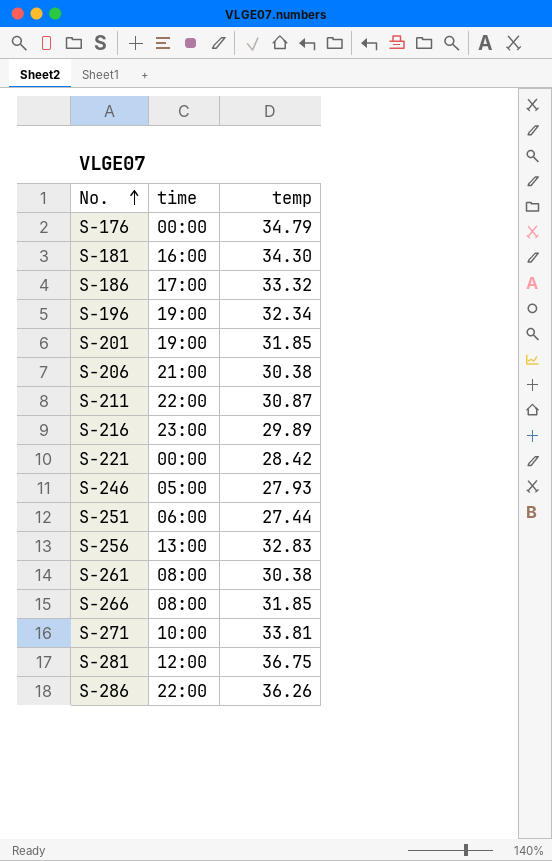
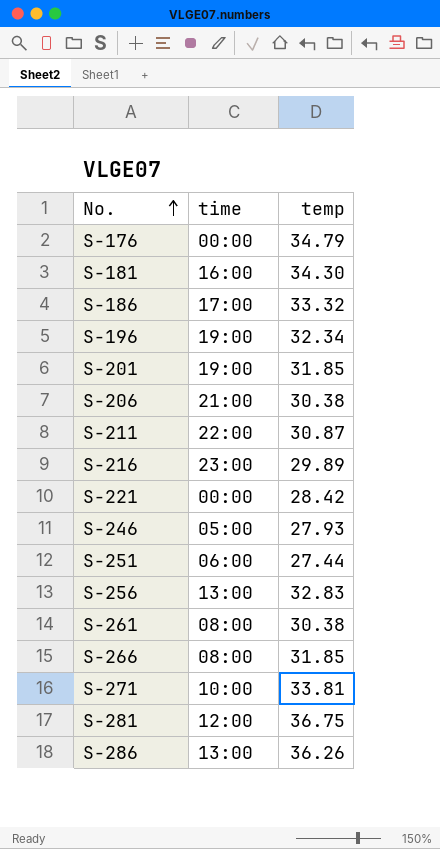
S-286 | time: 22:00 -> 13:00

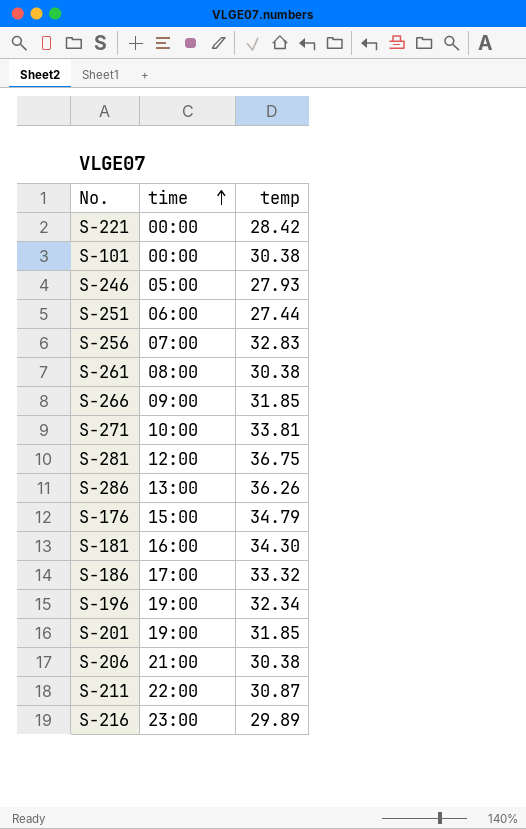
row order: No. ascending -> time ascending
row S-101: none -> 00:00 | 30.38
S-256 | time: 13:00 -> 07:00
S-266 | time: 08:00 -> 09:00
S-176 | time: 00:00 -> 15:00

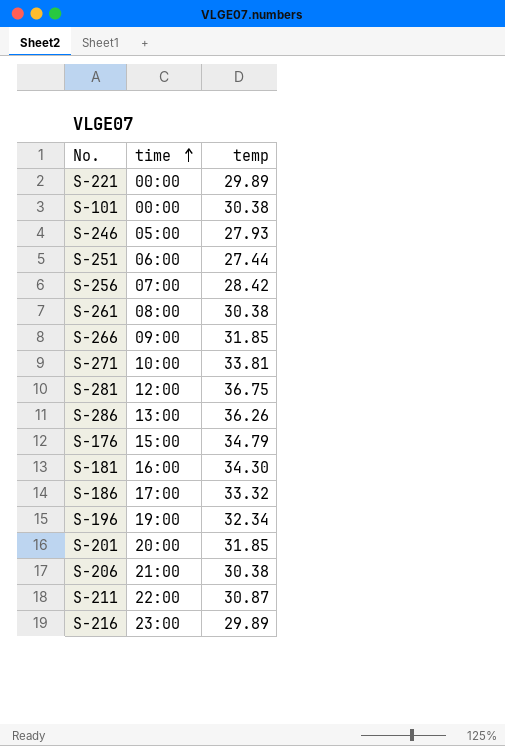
S-221 | temp: 28.42 -> 29.89
S-256 | temp: 32.83 -> 28.42
S-201 | time: 19:00 -> 20:00

